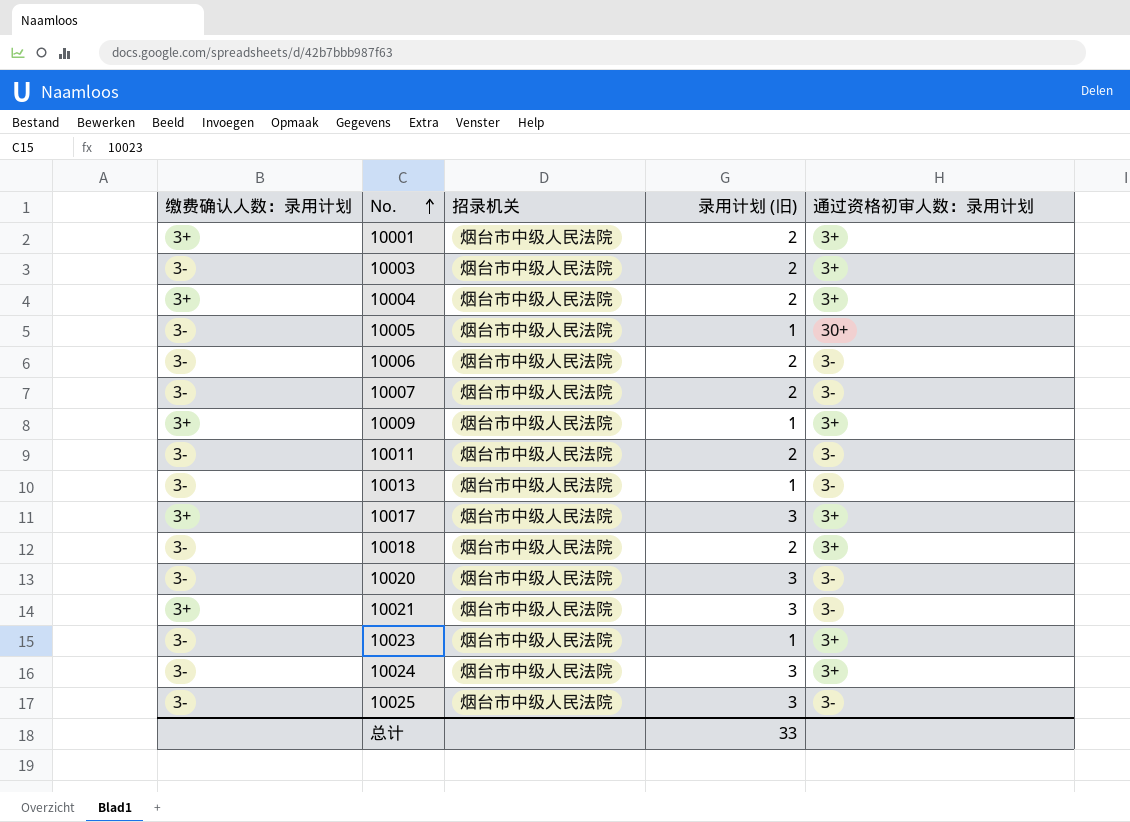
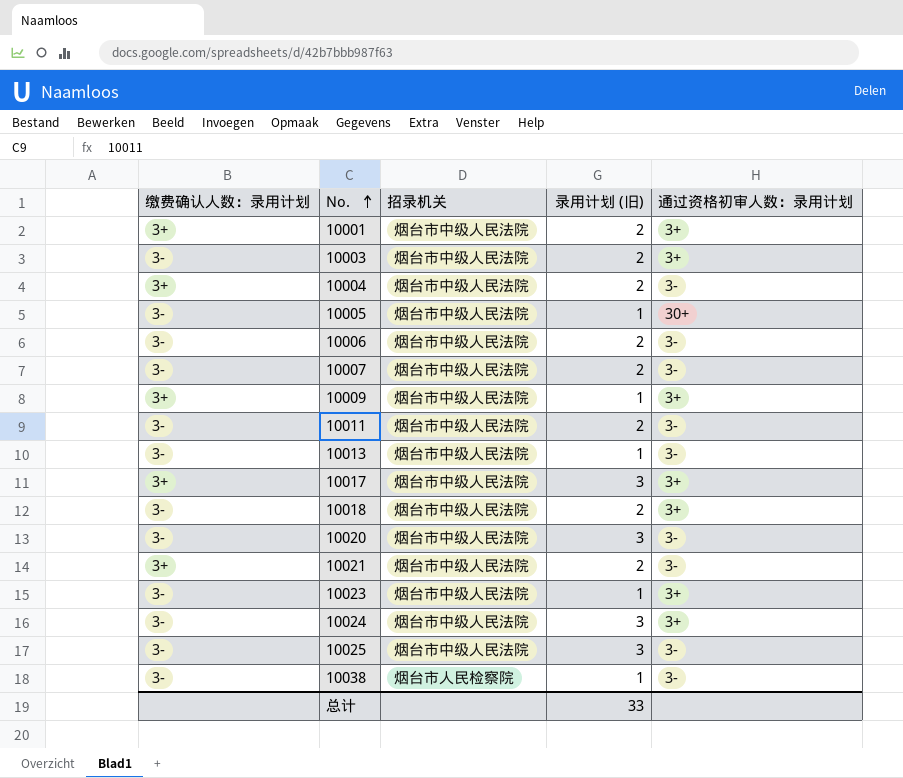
10004 | 通过资格初审人数：录用计划: 3+ -> 3-
10021 | 录用计划 (旧): 3 -> 2
row 10038: none -> 3- | 烟台市人民检察院 | 1 | 3-

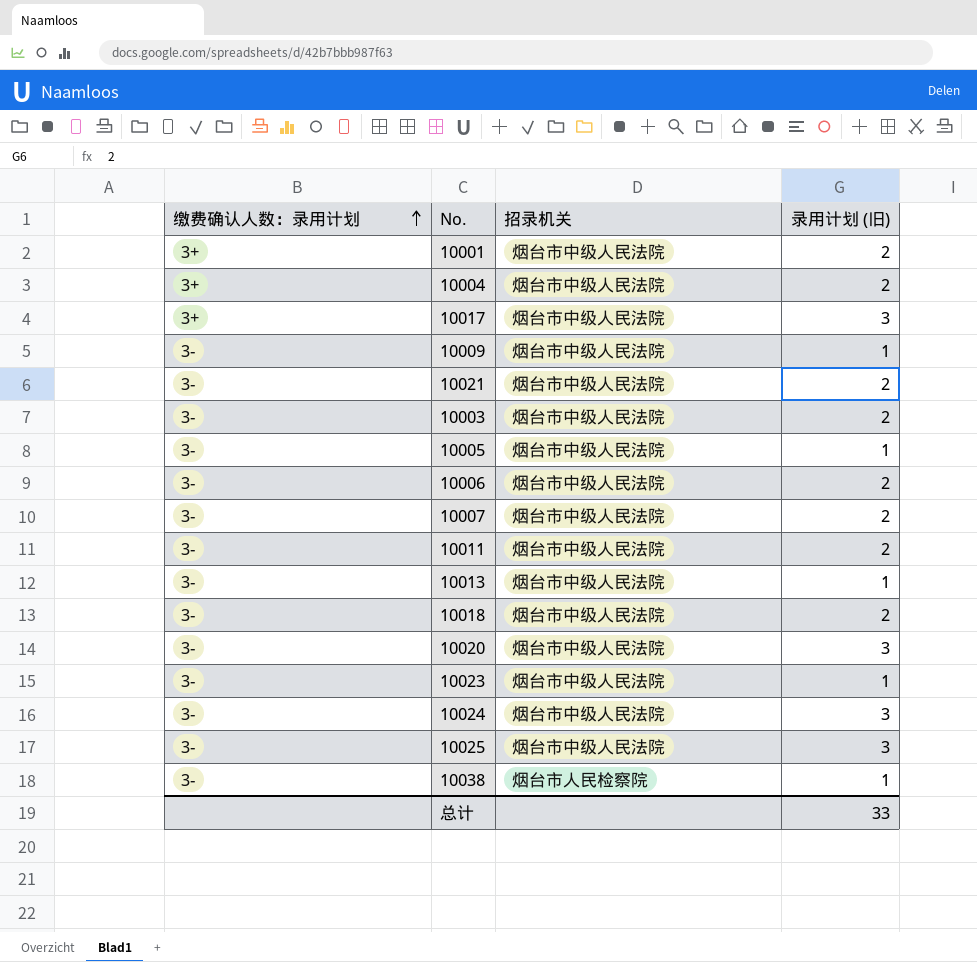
row order: No. ascending -> 缴费确认人数：录用计划 ascending
column 通过资格初审人数：录用计划 | position: 5 -> none
10009 | 缴费确认人数：录用计划: 3+ -> 3-
10021 | 缴费确认人数：录用计划: 3+ -> 3-

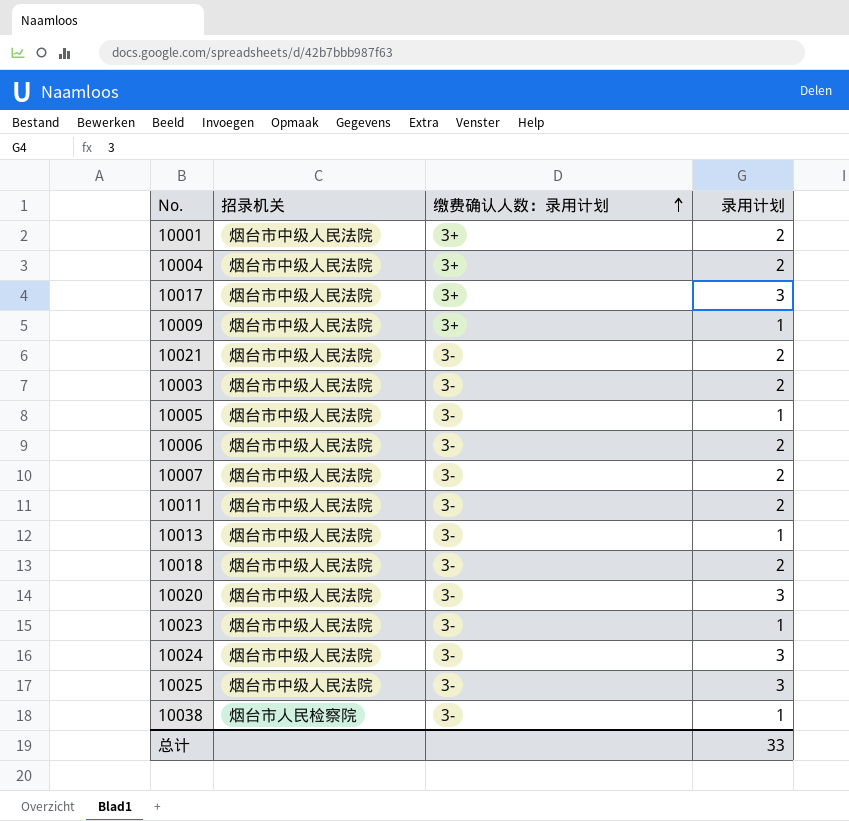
column 缴费确认人数：录用计划 | position: 1 -> 3
column name: 录用计划 (旧) -> 录用计划
10009 | 缴费确认人数：录用计划: 3- -> 3+

